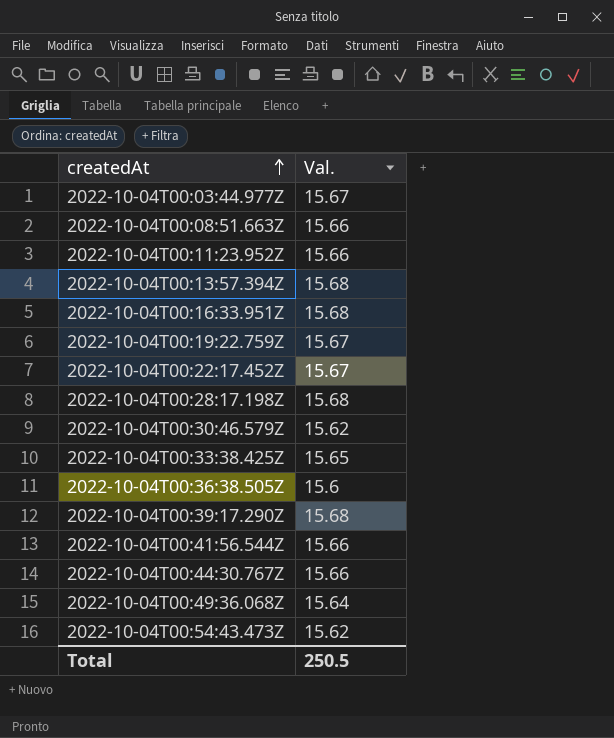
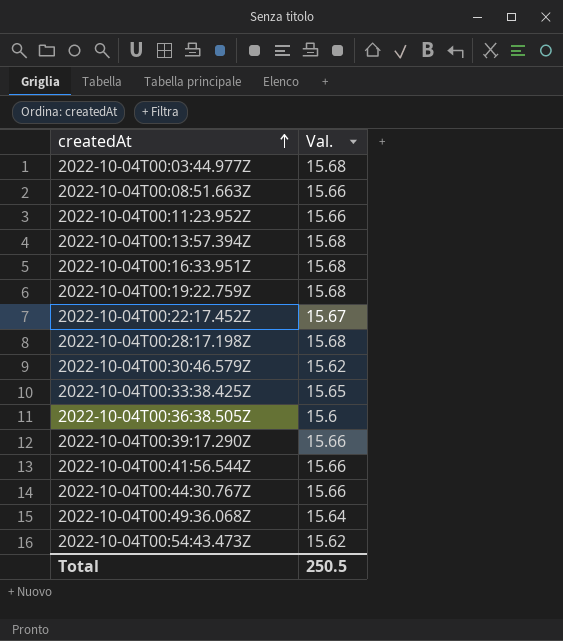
2022-10-04T00:03:44.977Z | Val.: 15.67 -> 15.68
2022-10-04T00:19:22.759Z | Val.: 15.67 -> 15.68
2022-10-04T00:39:17.290Z | Val.: 15.68 -> 15.66

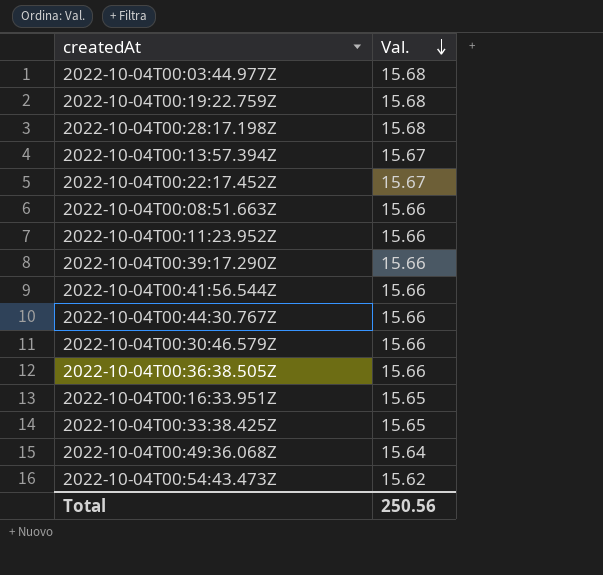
row order: createdAt ascending -> Val. descending
2022-10-04T00:13:57.394Z | Val.: 15.68 -> 15.67
2022-10-04T00:30:46.579Z | Val.: 15.62 -> 15.66
2022-10-04T00:36:38.505Z | Val.: 15.6 -> 15.66
2022-10-04T00:16:33.951Z | Val.: 15.68 -> 15.65
Total | Val.: 250.5 -> 250.56

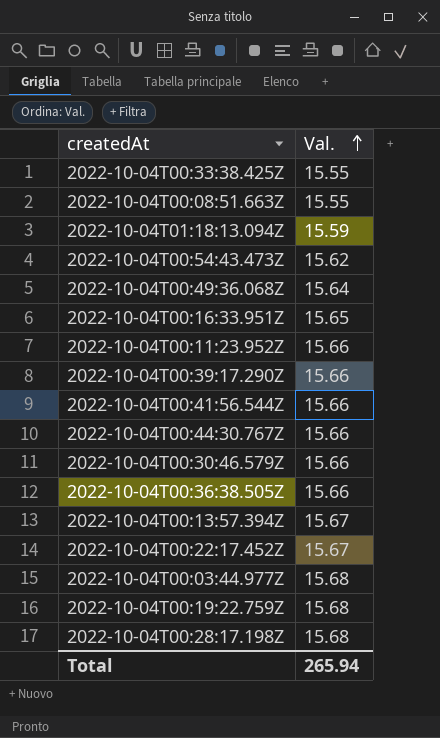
row order: Val. descending -> Val. ascending
2022-10-04T00:33:38.425Z | Val.: 15.65 -> 15.55
2022-10-04T00:08:51.663Z | Val.: 15.66 -> 15.55
row 2022-10-04T01:18:13.094Z: none -> 15.59
Total | Val.: 250.56 -> 265.94

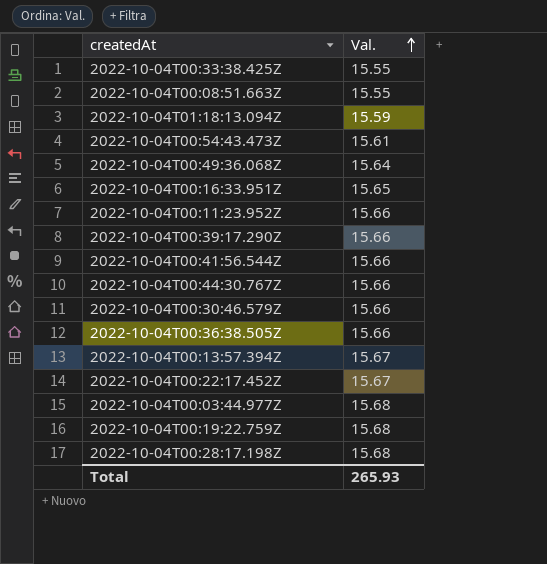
2022-10-04T00:54:43.473Z | Val.: 15.62 -> 15.61
Total | Val.: 265.94 -> 265.93

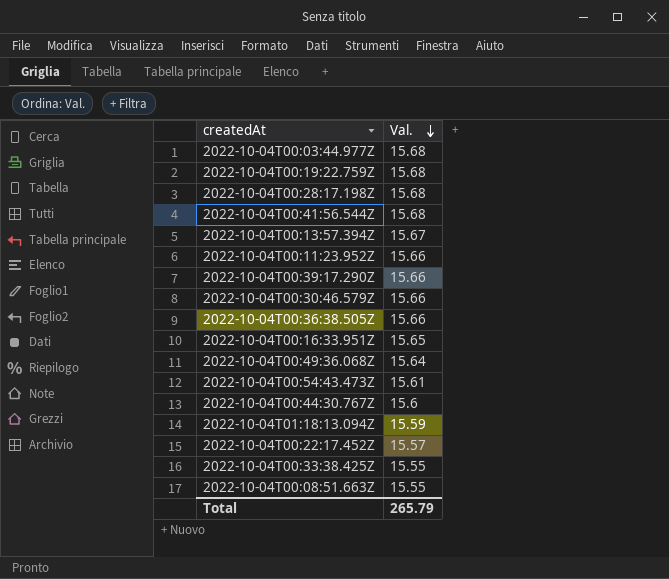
row order: Val. ascending -> Val. descending
2022-10-04T00:41:56.544Z | Val.: 15.66 -> 15.68
2022-10-04T00:44:30.767Z | Val.: 15.66 -> 15.6
2022-10-04T00:22:17.452Z | Val.: 15.67 -> 15.57
Total | Val.: 265.93 -> 265.79

